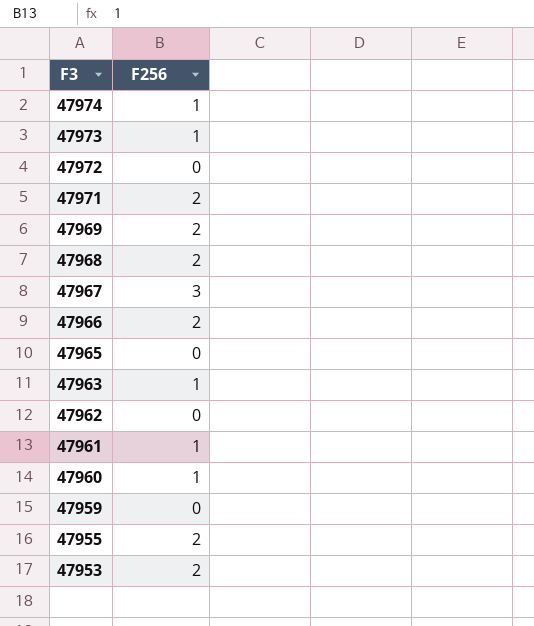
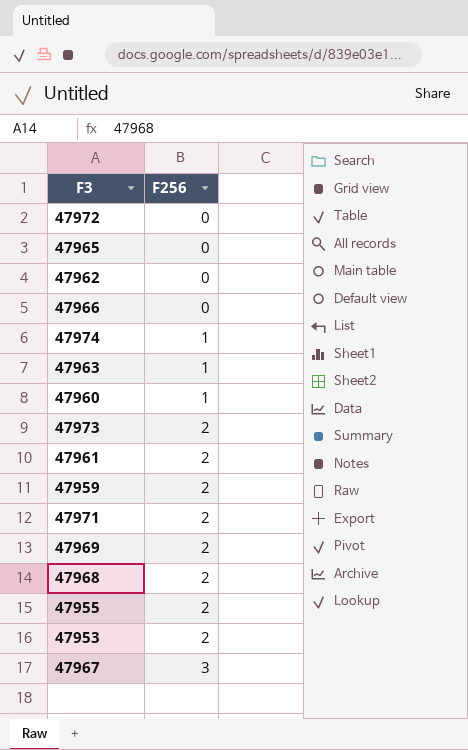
row order: F3 descending -> F256 ascending
47966 | F256: 2 -> 0
47973 | F256: 1 -> 2
47961 | F256: 1 -> 2
47959 | F256: 0 -> 2

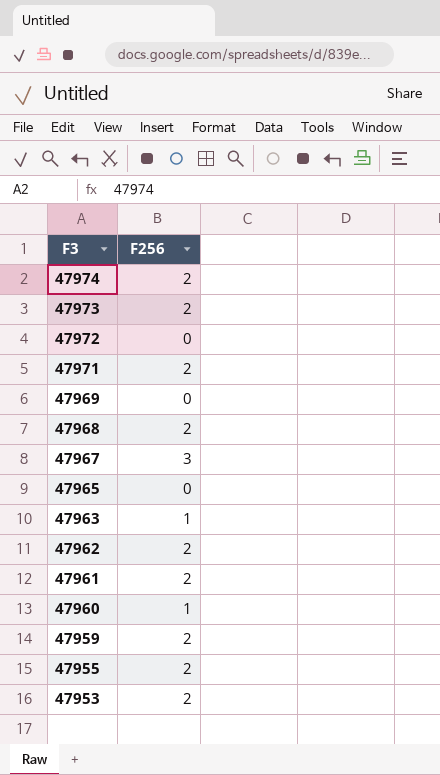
row order: F256 ascending -> F3 descending
row 47966: 0 -> none
47974 | F256: 1 -> 2
47969 | F256: 2 -> 0
47962 | F256: 0 -> 2

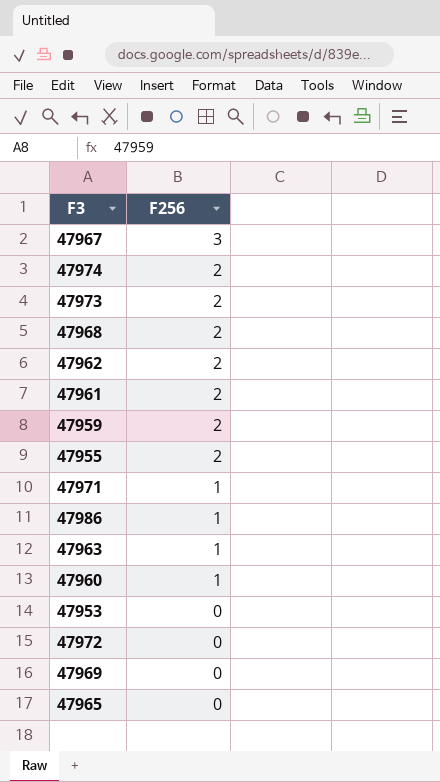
row order: F3 descending -> F256 descending
47971 | F256: 2 -> 1
row 47986: none -> 1
47953 | F256: 2 -> 0

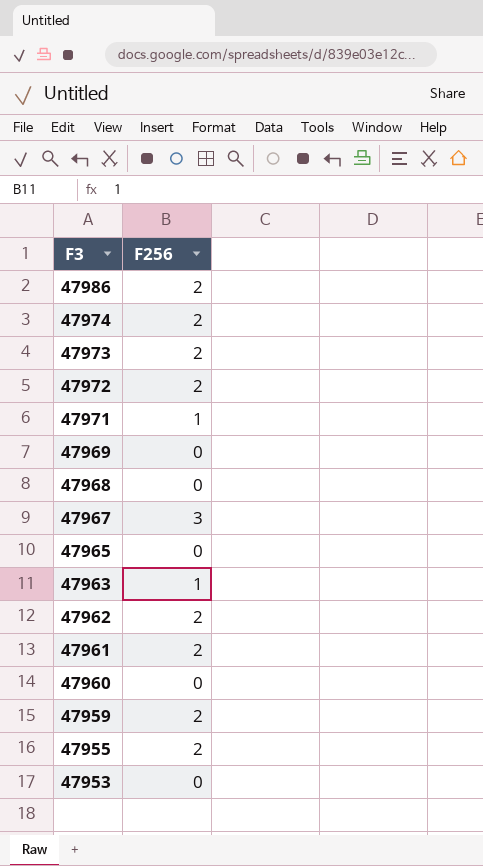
row order: F256 descending -> F3 descending
47986 | F256: 1 -> 2
47972 | F256: 0 -> 2
47968 | F256: 2 -> 0
47960 | F256: 1 -> 0

